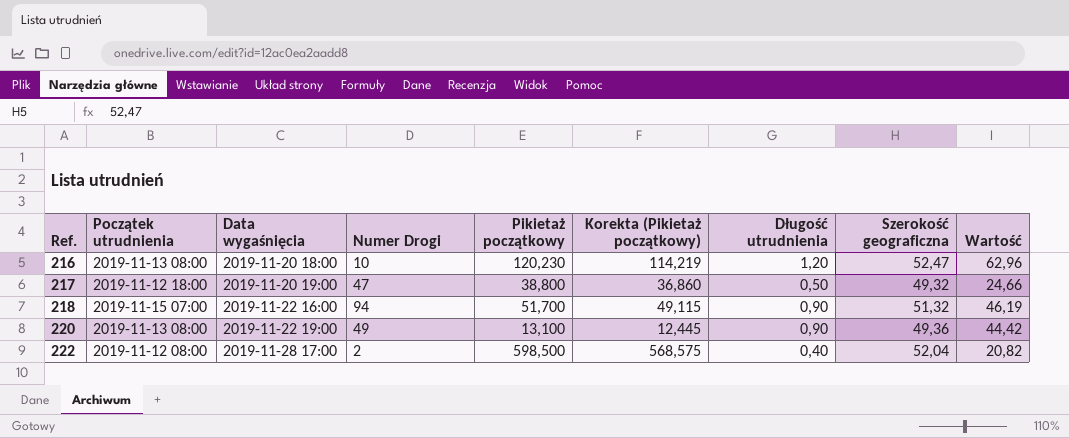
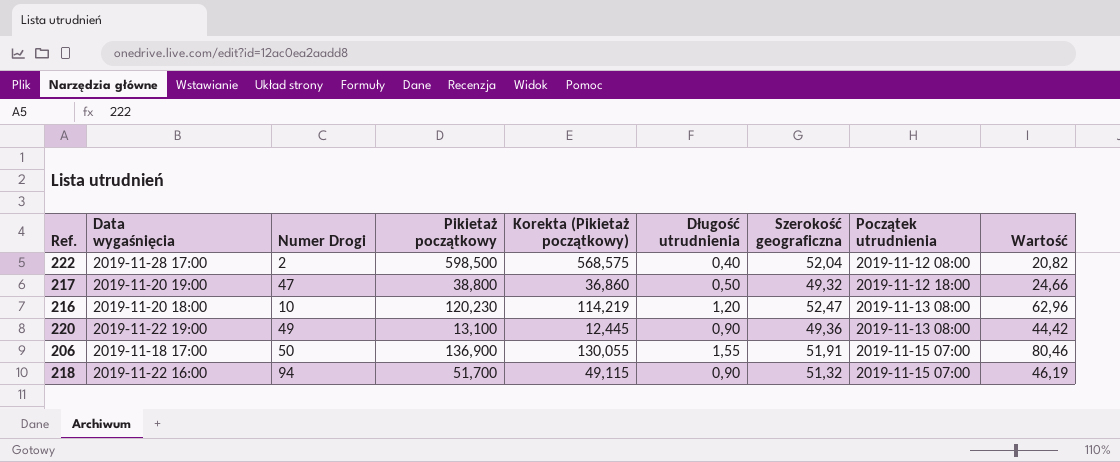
row order: Ref. ascending -> Początek utrudnienia ascending
column Początek utrudnienia | position: 2 -> 8
row 206: none -> 2019-11-18 17:00 | 50 | 136,900 | 130,055 | 1,55 | 51,91 | 2019-11-15 07:00 | 80,46

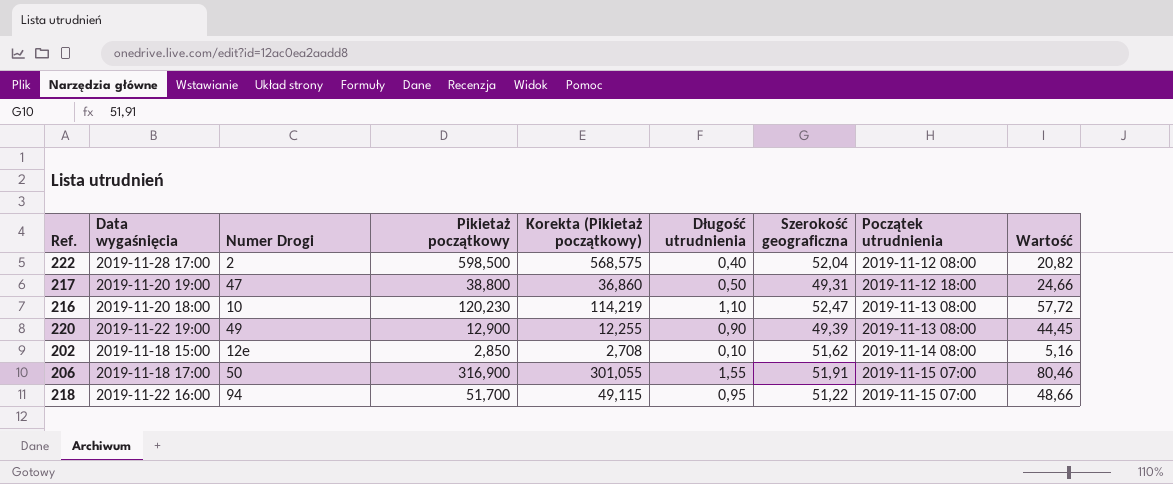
217 | Szerokość geograficzna: 49,32 -> 49,31
216 | Długość utrudnienia: 1,20 -> 1,10
216 | Wartość: 62,96 -> 57,72
220 | Pikietaż początkowy: 13,100 -> 12,900
220 | Korekta (Pikietaż początkowy): 12,445 -> 12,255
220 | Szerokość geograficzna: 49,36 -> 49,39
220 | Wartość: 44,42 -> 44,45
row 202: none -> 2019-11-18 15:00 | 12e | 2,850 | 2,708 | 0,10 | 51,62 | 2019-11-14 08:00 | 5,16
206 | Pikietaż początkowy: 136,900 -> 316,900
206 | Korekta (Pikietaż początkowy): 130,055 -> 301,055
218 | Długość utrudnienia: 0,90 -> 0,95
218 | Szerokość geograficzna: 51,32 -> 51,22
218 | Wartość: 46,19 -> 48,66

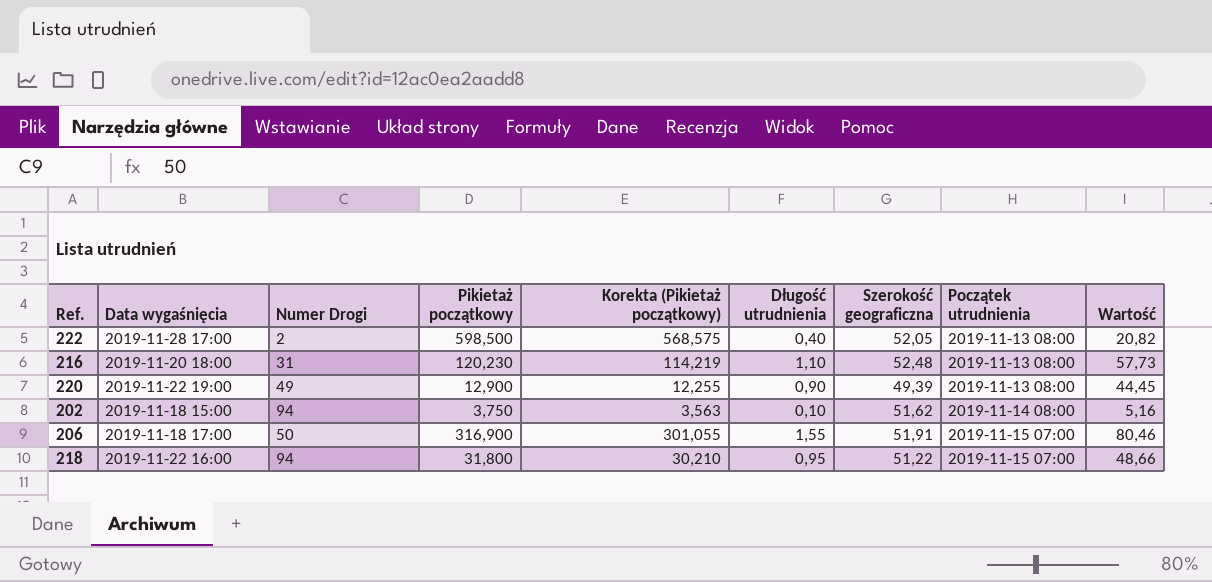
row 217: 2019-11-20 19:00 | 47 | 38,800 | 36,860 | 0,50 | 49,31 | 2019-11-12 18:00 | 24,66 -> none
222 | Szerokość geograficzna: 52,04 -> 52,05
222 | Początek utrudnienia: 2019-11-12 08:00 -> 2019-11-13 08:00
216 | Numer Drogi: 10 -> 31
216 | Szerokość geograficzna: 52,47 -> 52,48
216 | Wartość: 57,72 -> 57,73
202 | Numer Drogi: 12e -> 94
202 | Pikietaż początkowy: 2,850 -> 3,750
202 | Korekta (Pikietaż początkowy): 2,708 -> 3,563
218 | Pikietaż początkowy: 51,700 -> 31,800
218 | Korekta (Pikietaż początkowy): 49,115 -> 30,210

